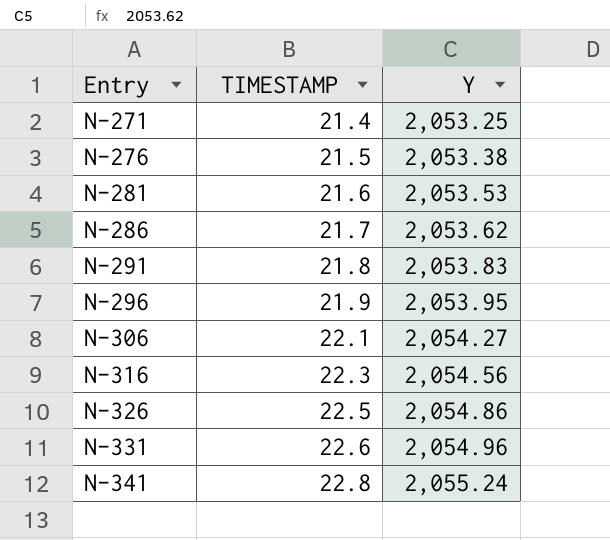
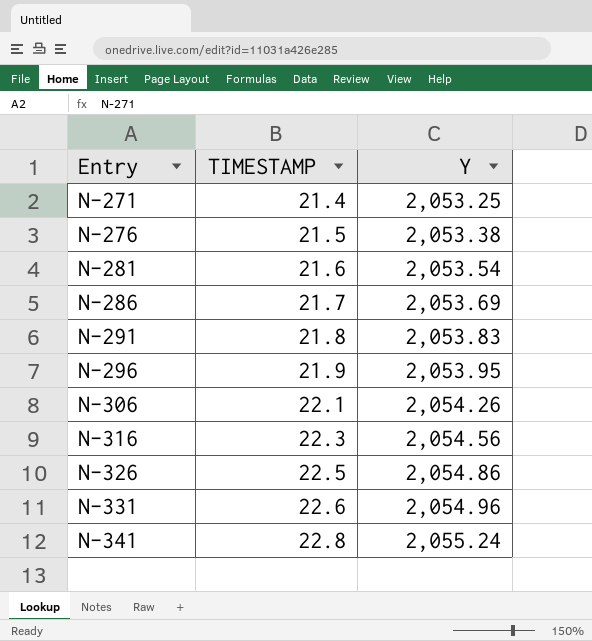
N-281 | Y: 2,053.53 -> 2,053.54
N-286 | Y: 2,053.62 -> 2,053.69
N-306 | Y: 2,054.27 -> 2,054.26

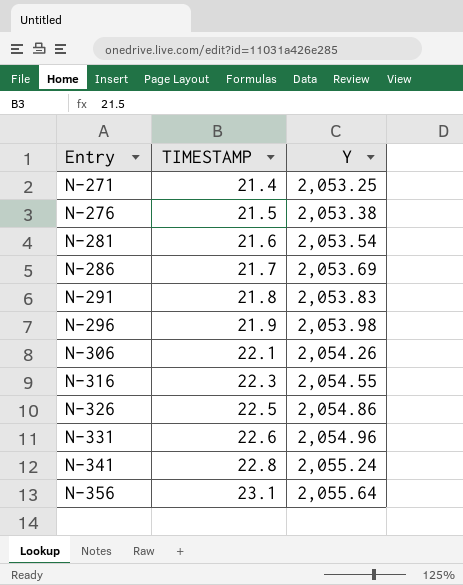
N-296 | Y: 2,053.95 -> 2,053.98
N-316 | Y: 2,054.56 -> 2,054.55
row N-356: none -> 23.1 | 2,055.64

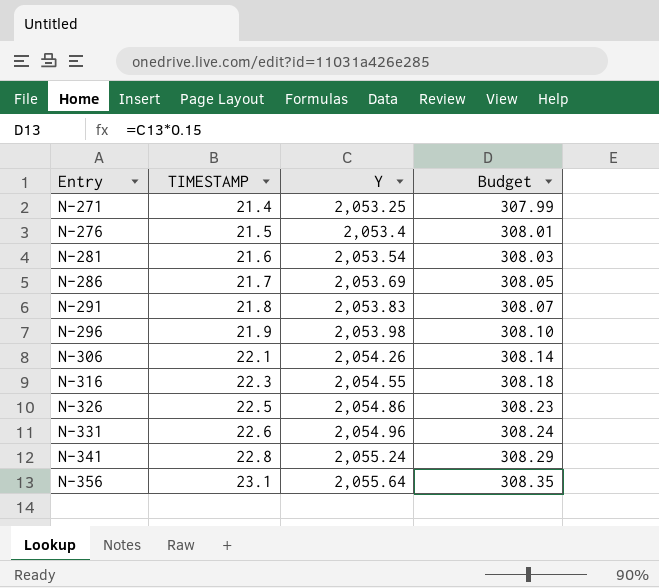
column Budget | formula: none -> [Y] * 0.15
N-276 | Y: 2,053.38 -> 2,053.4

